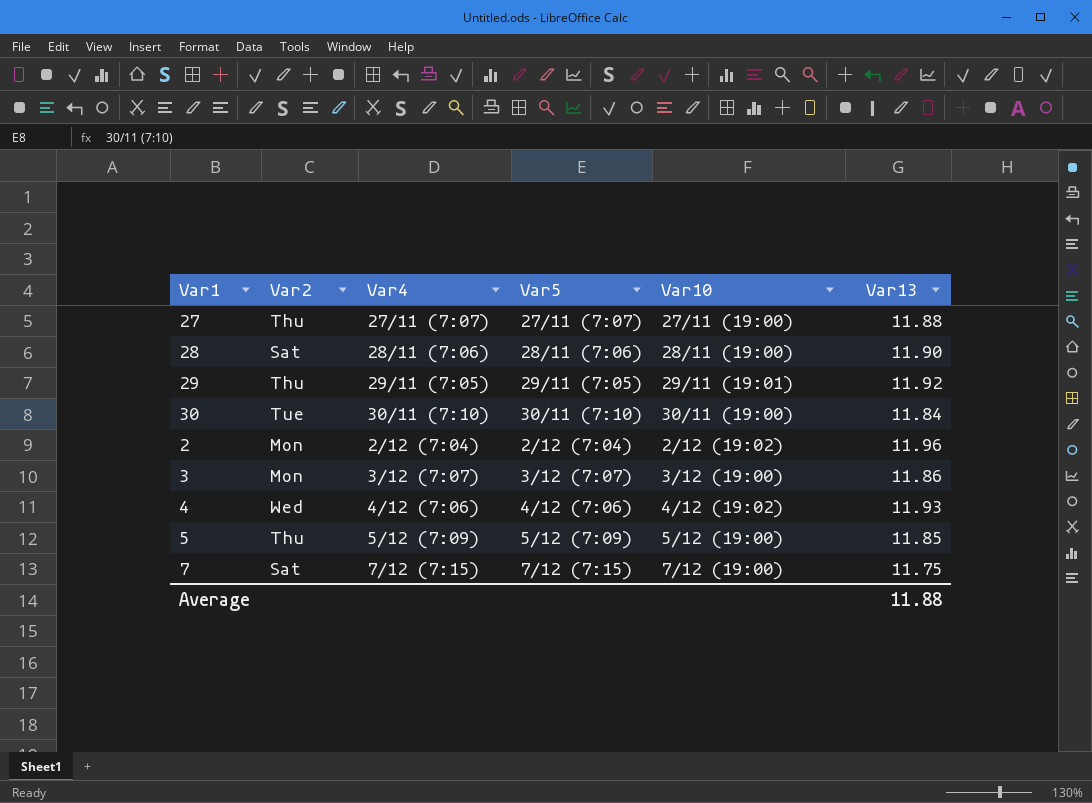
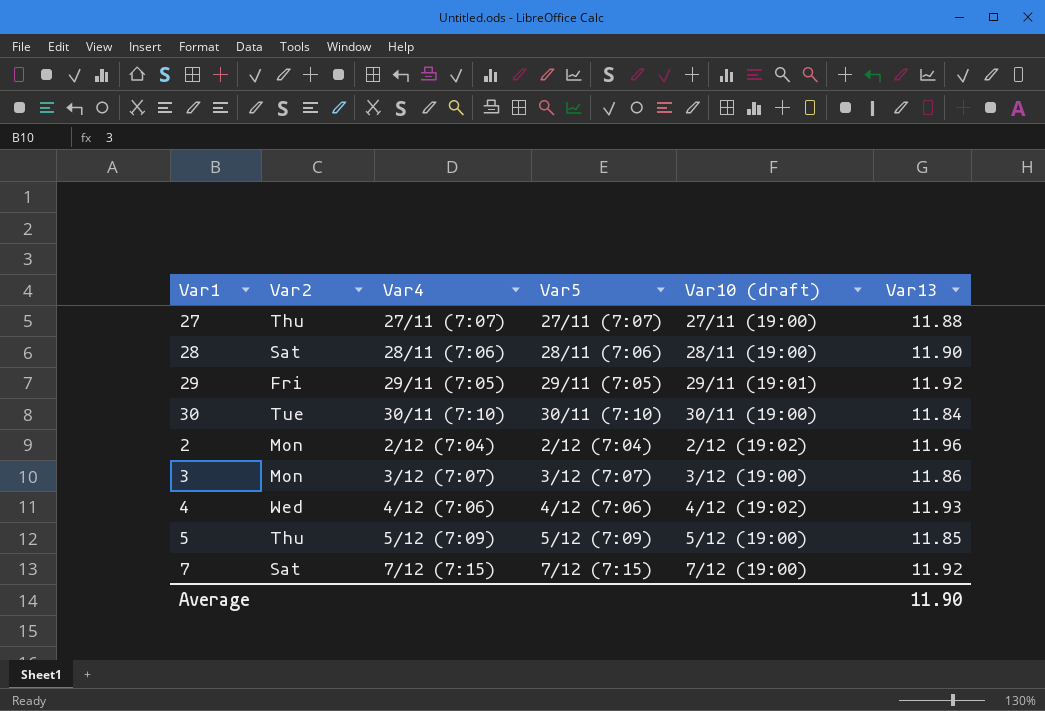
column name: Var10 -> Var10 (draft)
29 | Var2: Thu -> Fri
7 | Var13: 11.75 -> 11.92
Average | Var13: 11.88 -> 11.90

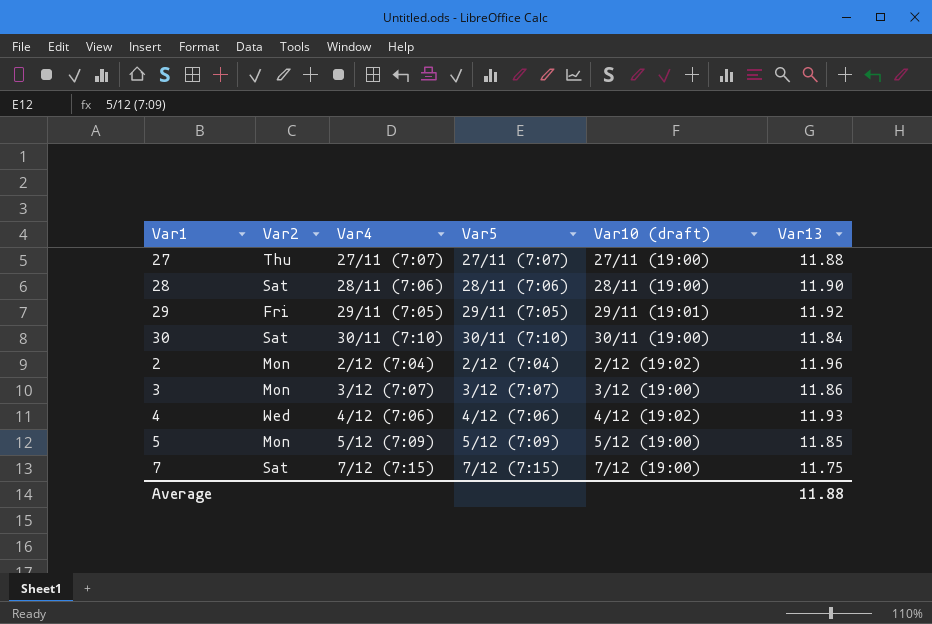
30 | Var2: Tue -> Sat
5 | Var2: Thu -> Mon
7 | Var13: 11.92 -> 11.75
Average | Var13: 11.90 -> 11.88

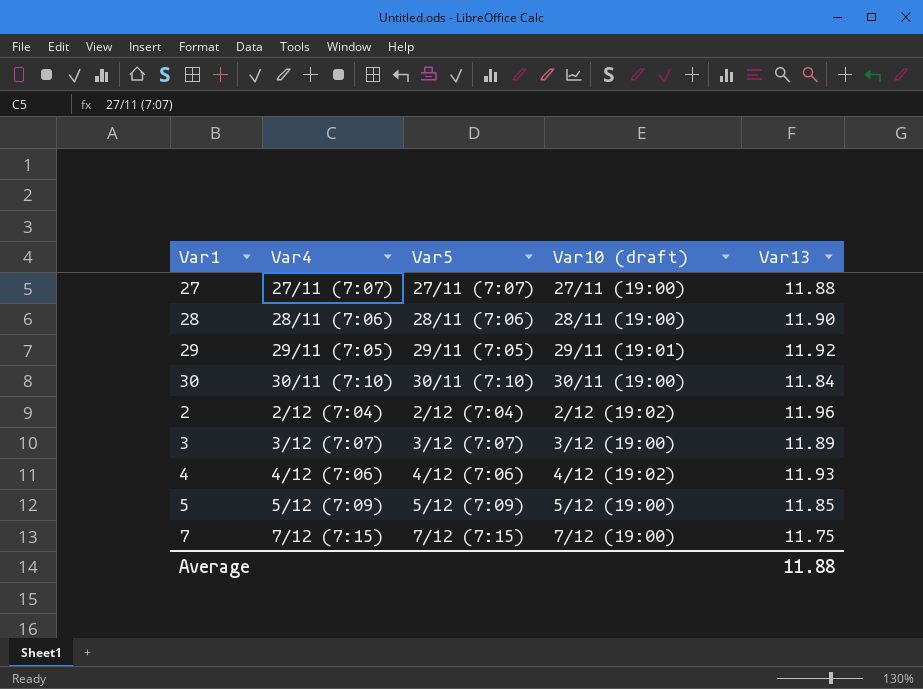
column Var2 | position: 2 -> none
3 | Var13: 11.86 -> 11.89

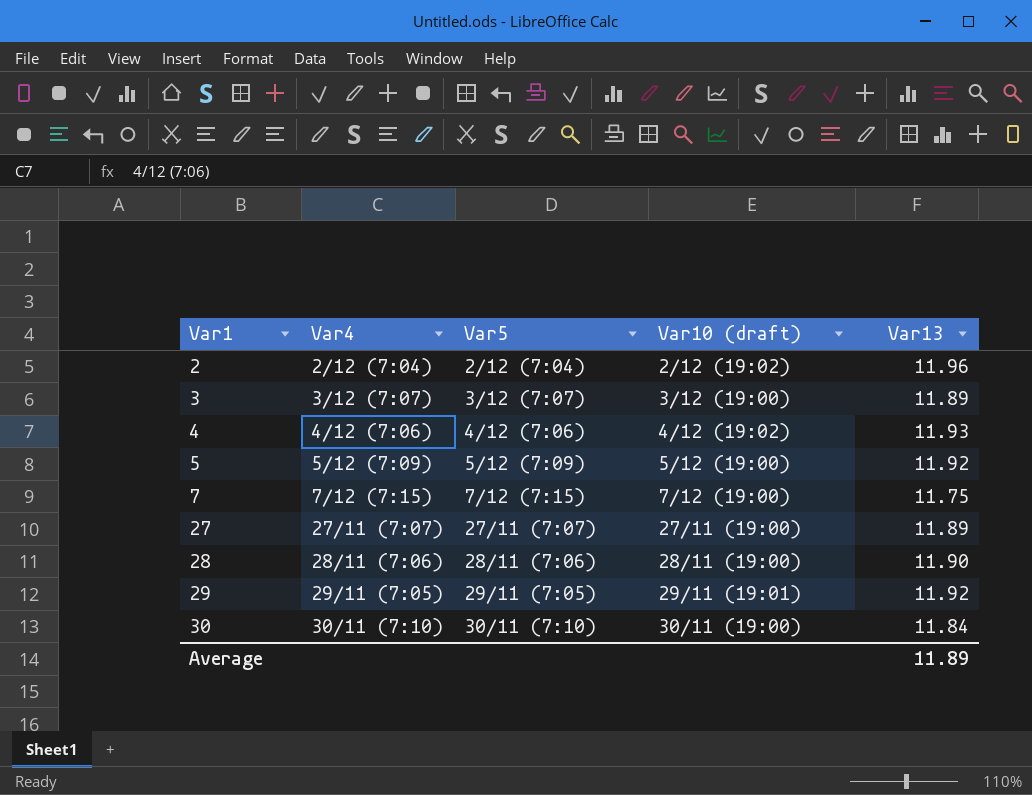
row order: none -> Var1 ascending
5 | Var13: 11.85 -> 11.92
27 | Var13: 11.88 -> 11.89
Average | Var13: 11.88 -> 11.89

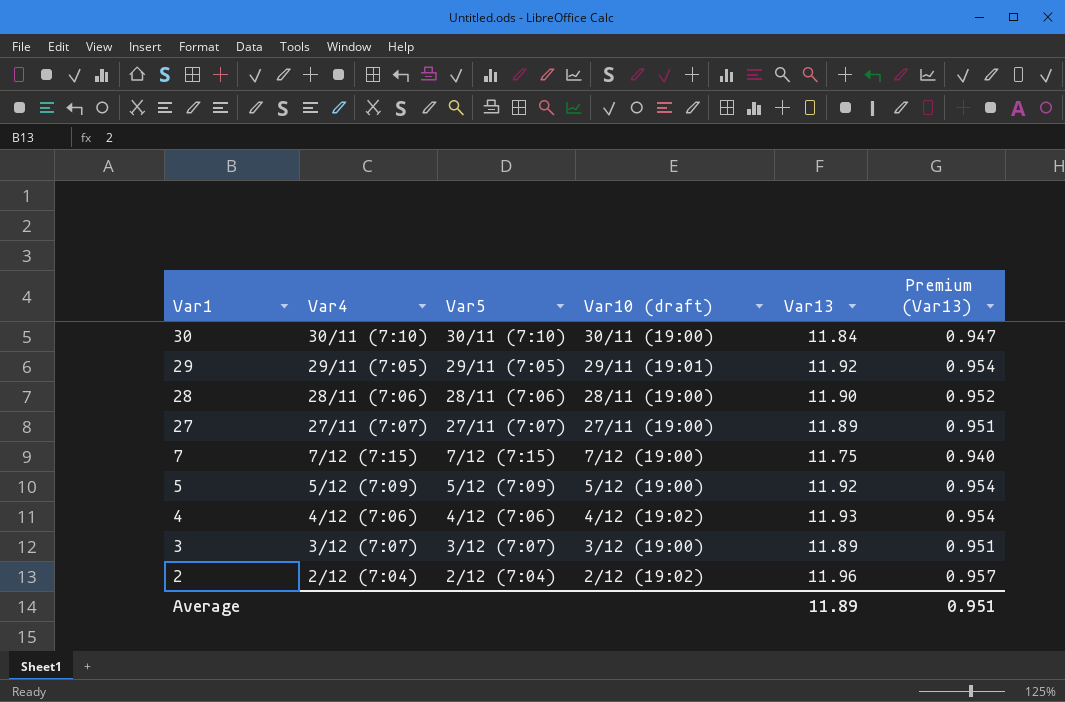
row order: Var1 ascending -> Var1 descending
column Premium (Var13) | formula: none -> [Var13] * 0.08

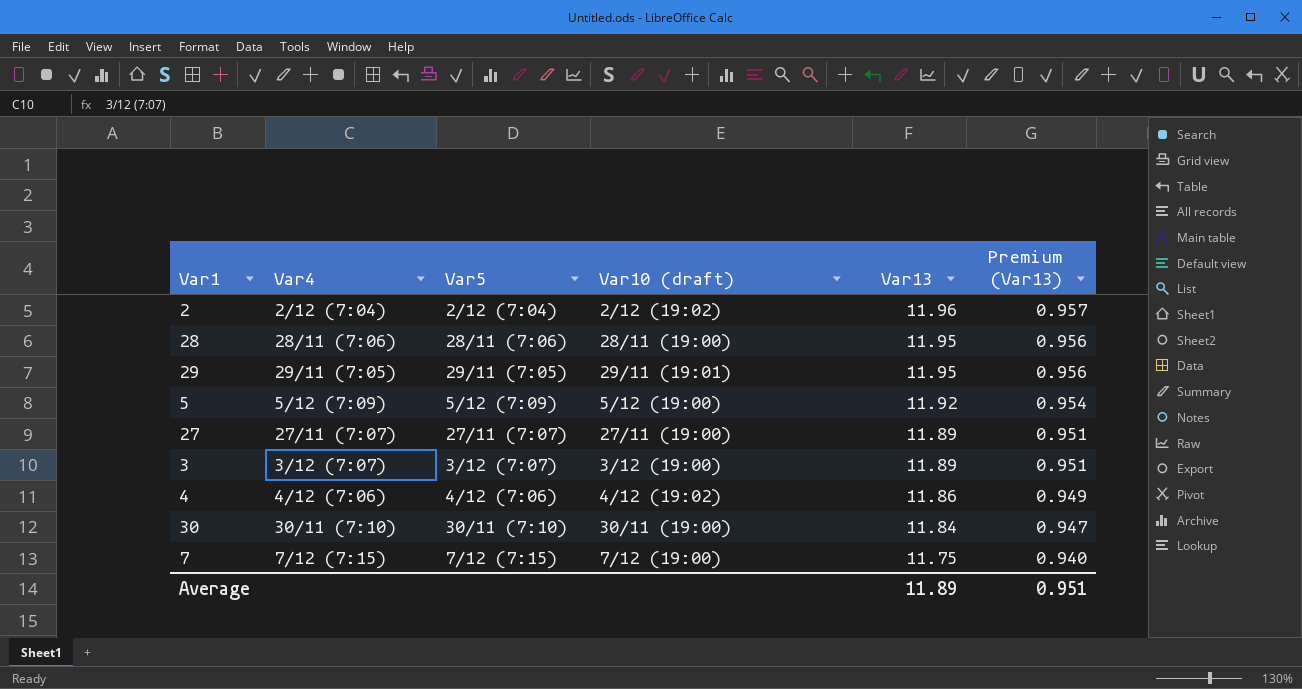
row order: Var1 descending -> Var13 descending
28 | Var13: 11.90 -> 11.95
28 | Premium (Var13): 0.952 -> 0.956
29 | Var13: 11.92 -> 11.95
29 | Premium (Var13): 0.954 -> 0.956
4 | Var13: 11.93 -> 11.86
4 | Premium (Var13): 0.954 -> 0.949

